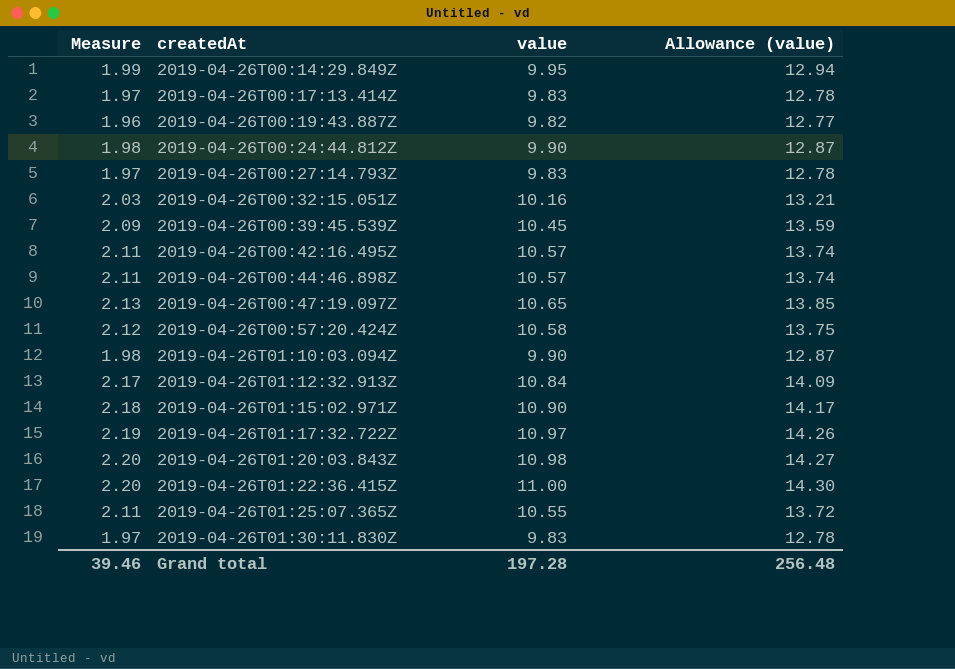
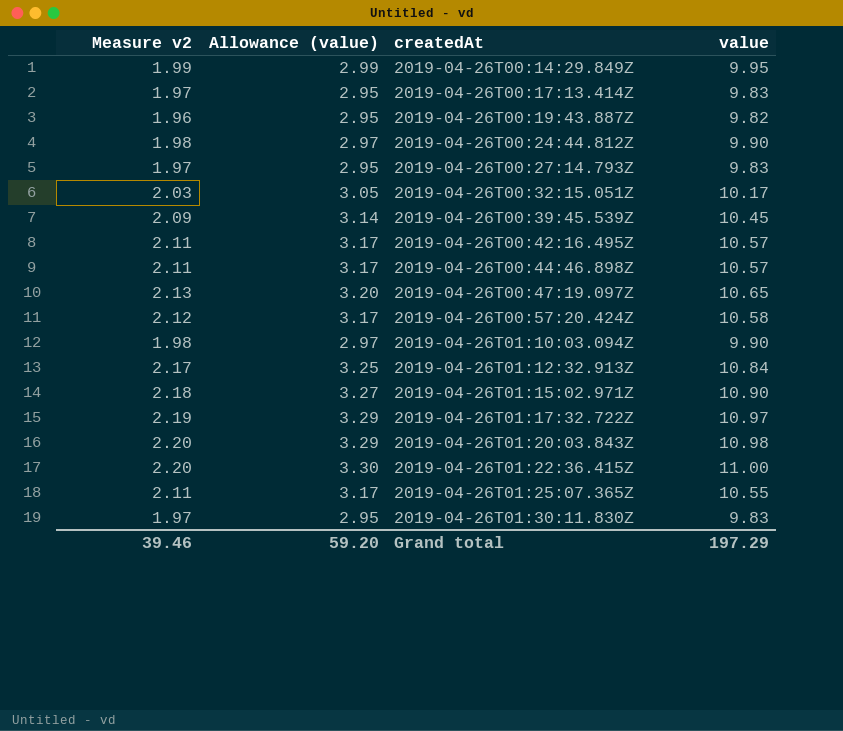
column name: Measure -> Measure v2
column Allowance (value) | formula: [value] * 1.3 -> [value] * 0.3
column Allowance (value) | position: 4 -> 2
2019-04-26T00:32:15.051Z | value: 10.16 -> 10.17
Grand total | Allowance (value): 256.48 -> 59.20
Grand total | value: 197.28 -> 197.29

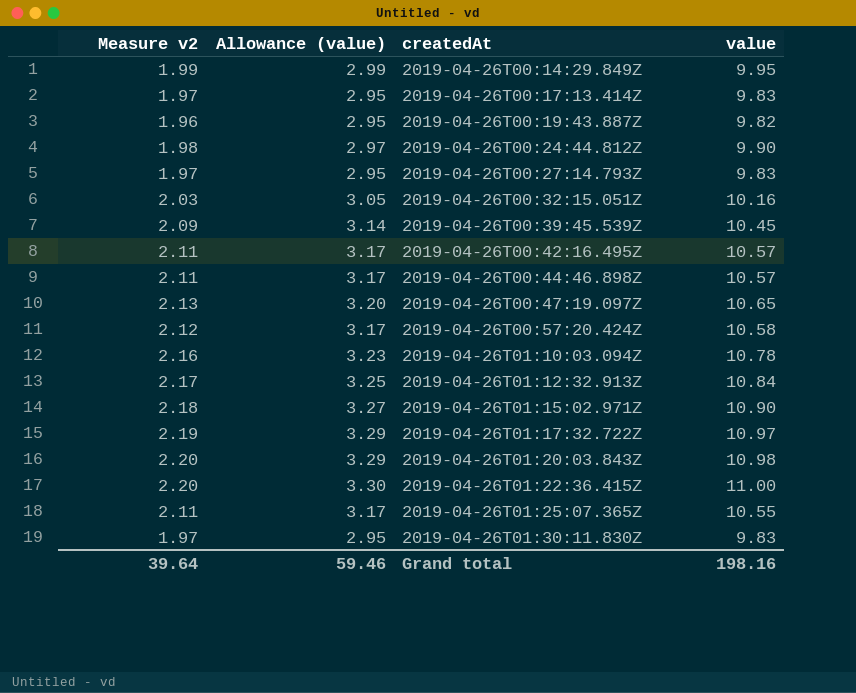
2019-04-26T00:32:15.051Z | value: 10.17 -> 10.16
2019-04-26T01:10:03.094Z | Measure v2: 1.98 -> 2.16
2019-04-26T01:10:03.094Z | Allowance (value): 2.97 -> 3.23
2019-04-26T01:10:03.094Z | value: 9.90 -> 10.78
Grand total | Measure v2: 39.46 -> 39.64
Grand total | Allowance (value): 59.20 -> 59.46
Grand total | value: 197.29 -> 198.16

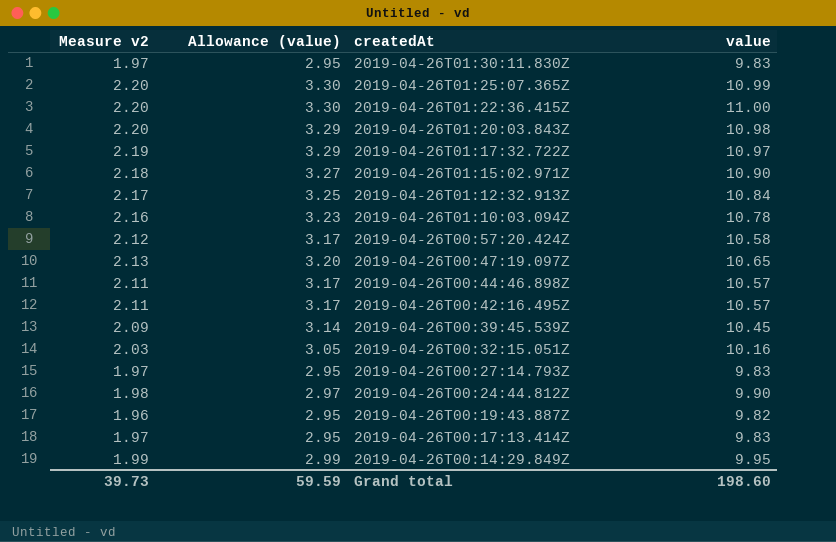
row order: createdAt ascending -> createdAt descending
2019-04-26T01:25:07.365Z | Measure v2: 2.11 -> 2.20
2019-04-26T01:25:07.365Z | Allowance (value): 3.17 -> 3.30
2019-04-26T01:25:07.365Z | value: 10.55 -> 10.99
Grand total | Measure v2: 39.64 -> 39.73
Grand total | Allowance (value): 59.46 -> 59.59
Grand total | value: 198.16 -> 198.60

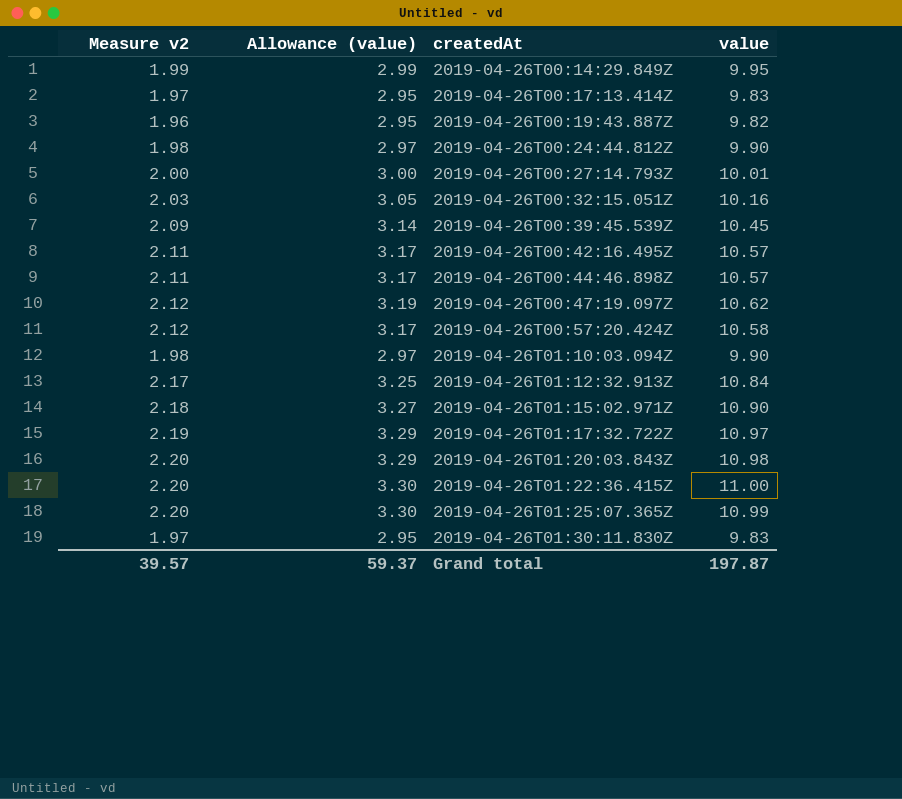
row order: createdAt descending -> createdAt ascending
2019-04-26T00:27:14.793Z | Measure v2: 1.97 -> 2.00
2019-04-26T00:27:14.793Z | Allowance (value): 2.95 -> 3.00
2019-04-26T00:27:14.793Z | value: 9.83 -> 10.01
2019-04-26T00:47:19.097Z | Measure v2: 2.13 -> 2.12
2019-04-26T00:47:19.097Z | Allowance (value): 3.20 -> 3.19
2019-04-26T00:47:19.097Z | value: 10.65 -> 10.62
2019-04-26T01:10:03.094Z | Measure v2: 2.16 -> 1.98
2019-04-26T01:10:03.094Z | Allowance (value): 3.23 -> 2.97
2019-04-26T01:10:03.094Z | value: 10.78 -> 9.90
Grand total | Measure v2: 39.73 -> 39.57
Grand total | Allowance (value): 59.59 -> 59.37
Grand total | value: 198.60 -> 197.87

